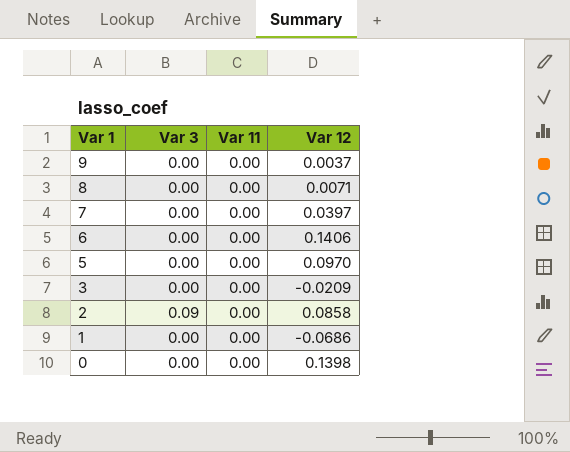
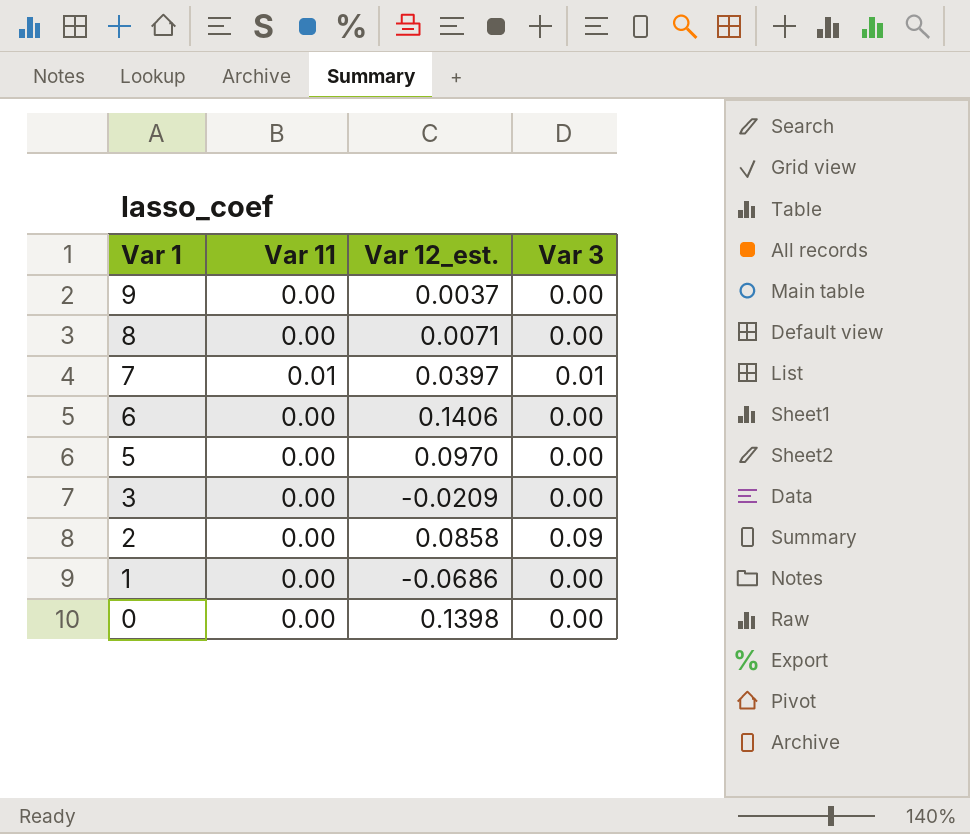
column name: Var 12 -> Var 12_est.
column Var 3 | position: 2 -> 4
7 | Var 11: 0.00 -> 0.01
7 | Var 3: 0.00 -> 0.01

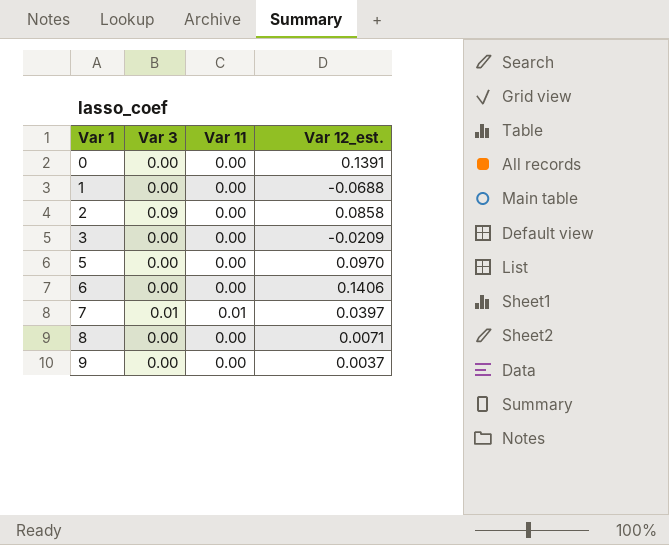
row order: Var 1 descending -> Var 1 ascending
column Var 3 | position: 4 -> 2
0 | Var 12_est.: 0.1398 -> 0.1391
1 | Var 12_est.: -0.0686 -> -0.0688

